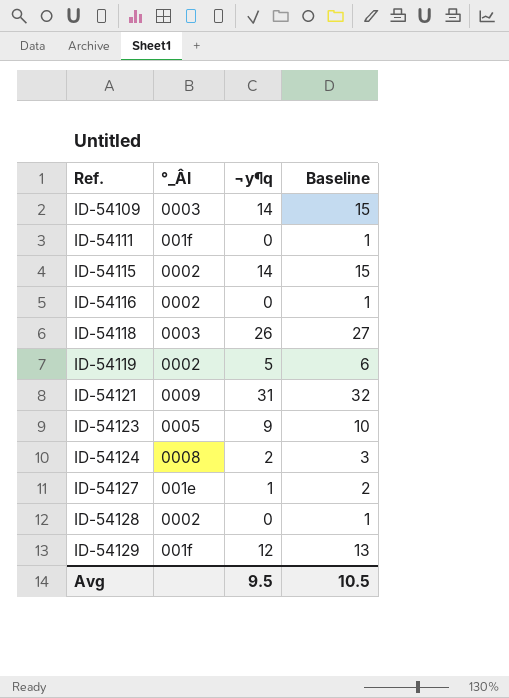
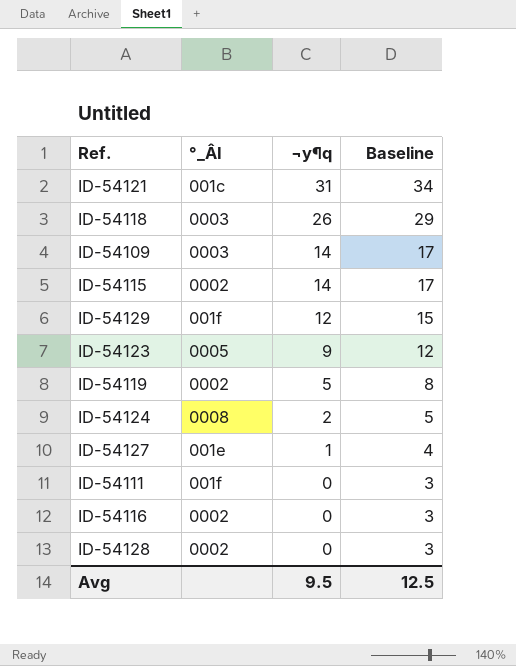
row order: Ref. ascending -> ¬y¶q descending
column Baseline | formula: [¬y¶q] + 1 -> [¬y¶q] + 3
ID-54121 | °_ÂI: 0009 -> 001c
Avg | Baseline: 10.5 -> 12.5

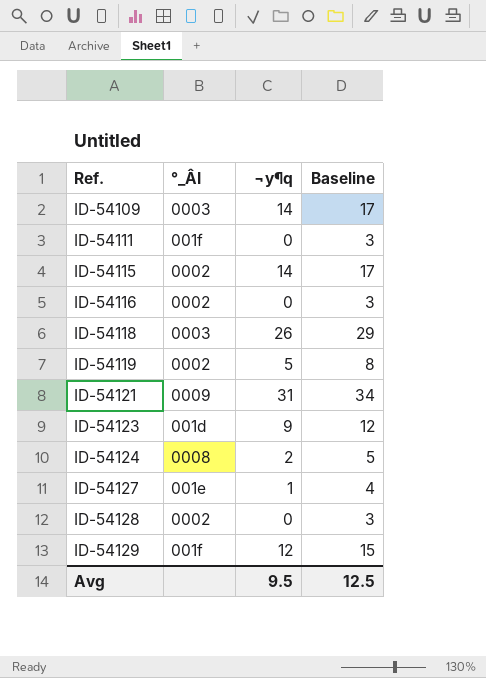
row order: ¬y¶q descending -> Ref. ascending
ID-54121 | °_ÂI: 001c -> 0009
ID-54123 | °_ÂI: 0005 -> 001d

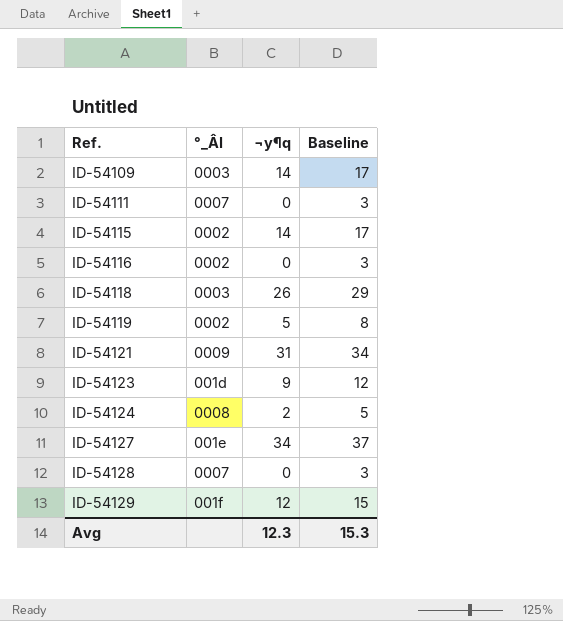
ID-54111 | °_ÂI: 001f -> 0007
ID-54127 | ¬y¶q: 1 -> 34
ID-54127 | Baseline: 4 -> 37
ID-54128 | °_ÂI: 0002 -> 0007
Avg | ¬y¶q: 9.5 -> 12.3
Avg | Baseline: 12.5 -> 15.3

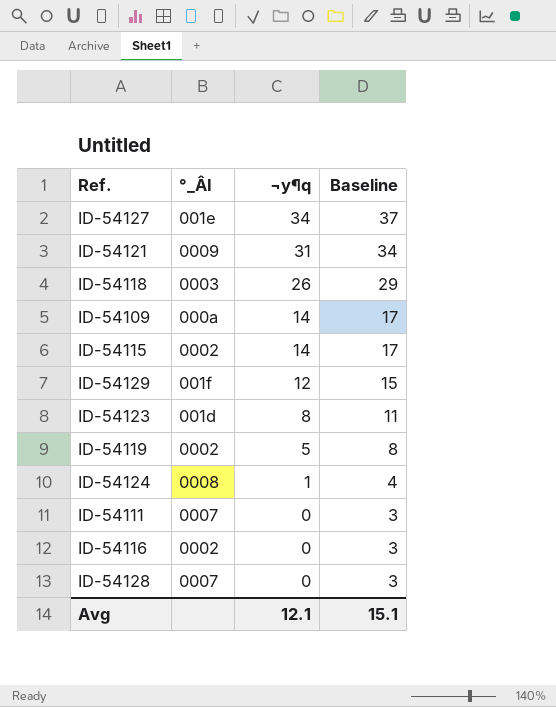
row order: Ref. ascending -> ¬y¶q descending
ID-54109 | °_ÂI: 0003 -> 000a
ID-54123 | ¬y¶q: 9 -> 8
ID-54123 | Baseline: 12 -> 11
ID-54124 | ¬y¶q: 2 -> 1
ID-54124 | Baseline: 5 -> 4
Avg | ¬y¶q: 12.3 -> 12.1
Avg | Baseline: 15.3 -> 15.1

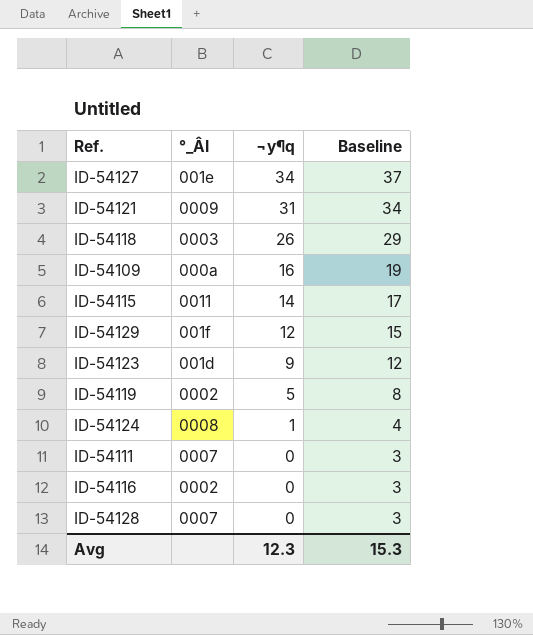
ID-54109 | ¬y¶q: 14 -> 16
ID-54109 | Baseline: 17 -> 19
ID-54115 | °_ÂI: 0002 -> 0011
ID-54123 | ¬y¶q: 8 -> 9
ID-54123 | Baseline: 11 -> 12
Avg | ¬y¶q: 12.1 -> 12.3
Avg | Baseline: 15.1 -> 15.3

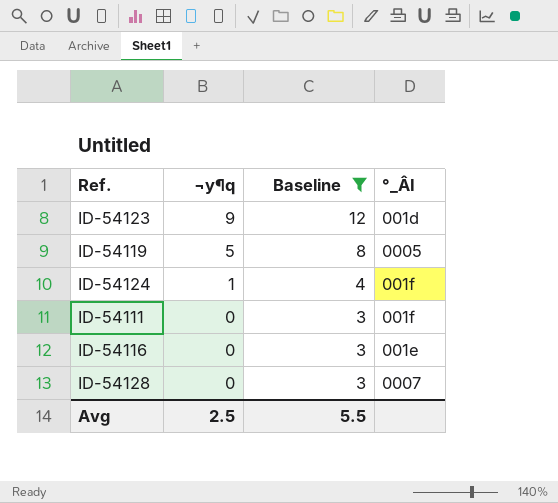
filter: none -> Baseline <= 12
column °_ÂI | position: 2 -> 4
ID-54119 | °_ÂI: 0002 -> 0005
ID-54124 | °_ÂI: 0008 -> 001f
ID-54111 | °_ÂI: 0007 -> 001f
ID-54116 | °_ÂI: 0002 -> 001e
Avg | ¬y¶q: 12.3 -> 2.5
Avg | Baseline: 15.3 -> 5.5

